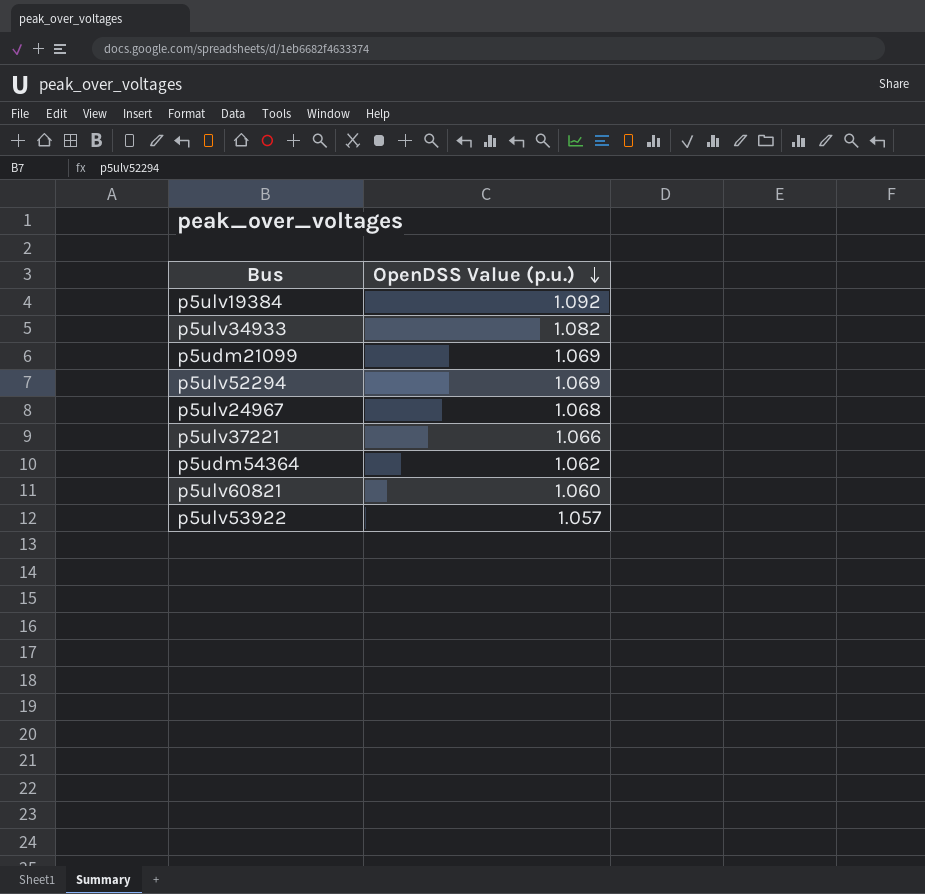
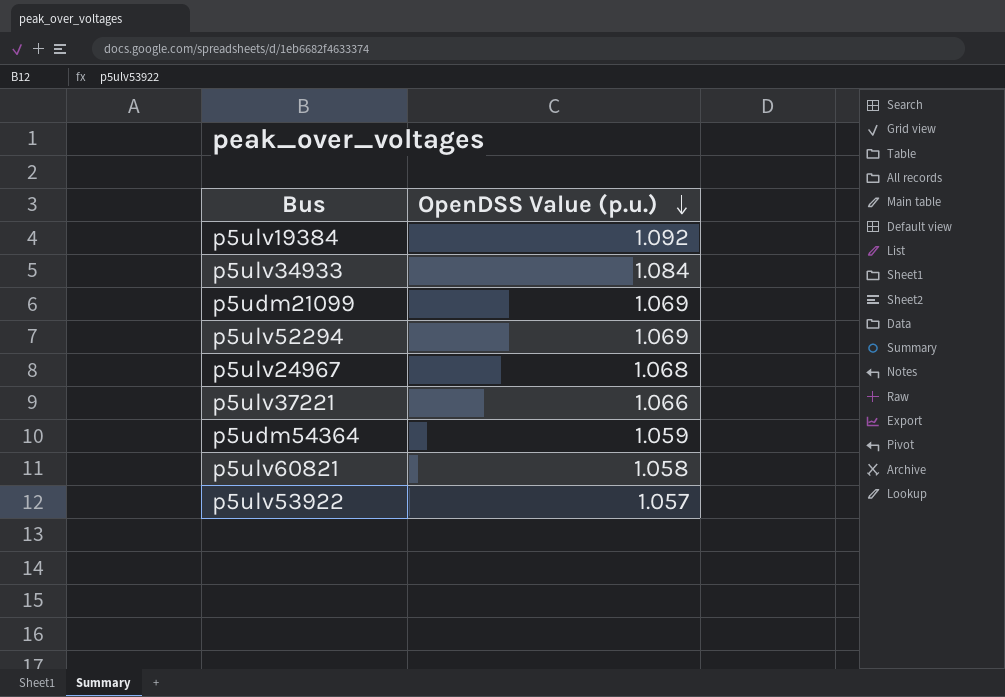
p5ulv34933 | OpenDSS Value (p.u.): 1.082 -> 1.084
p5udm54364 | OpenDSS Value (p.u.): 1.062 -> 1.059
p5ulv60821 | OpenDSS Value (p.u.): 1.060 -> 1.058

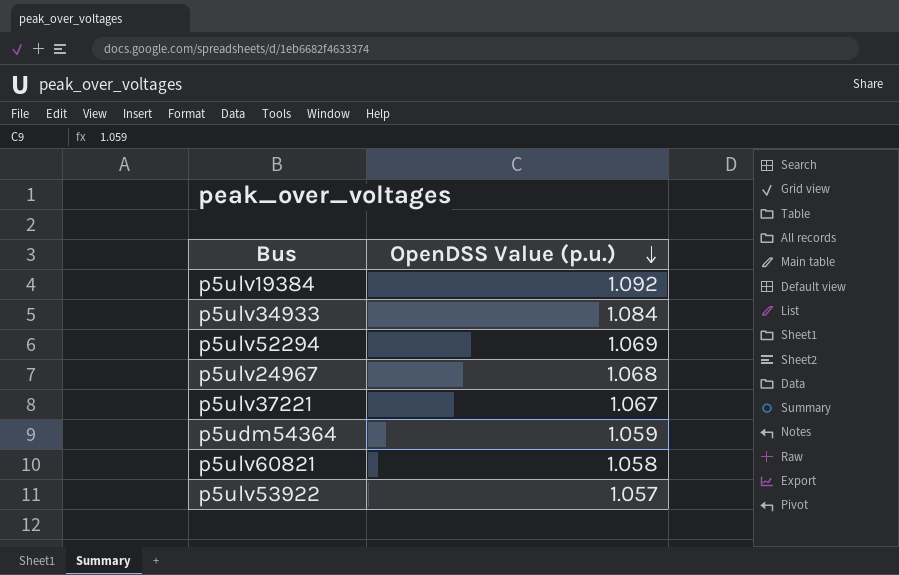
row p5udm21099: 1.069 -> none
p5ulv37221 | OpenDSS Value (p.u.): 1.066 -> 1.067

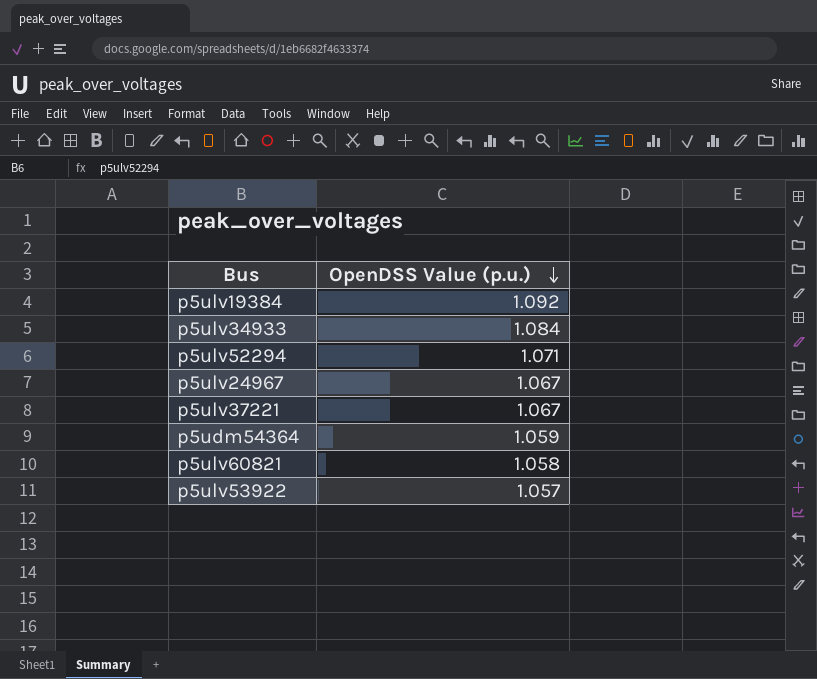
p5ulv52294 | OpenDSS Value (p.u.): 1.069 -> 1.071
p5ulv24967 | OpenDSS Value (p.u.): 1.068 -> 1.067

